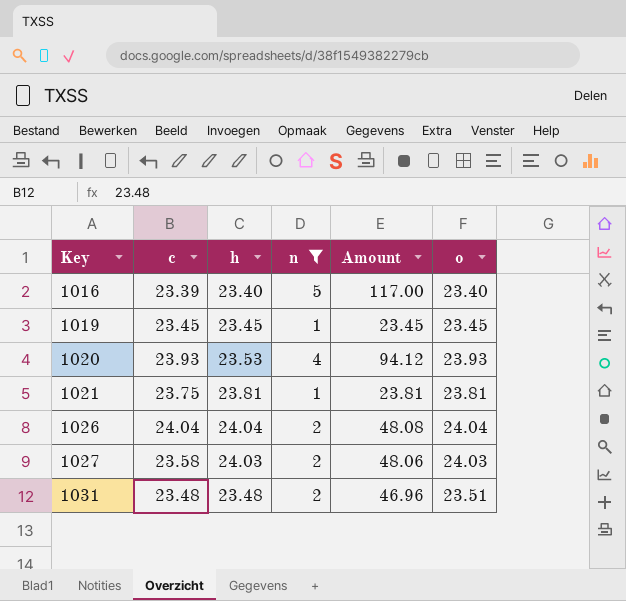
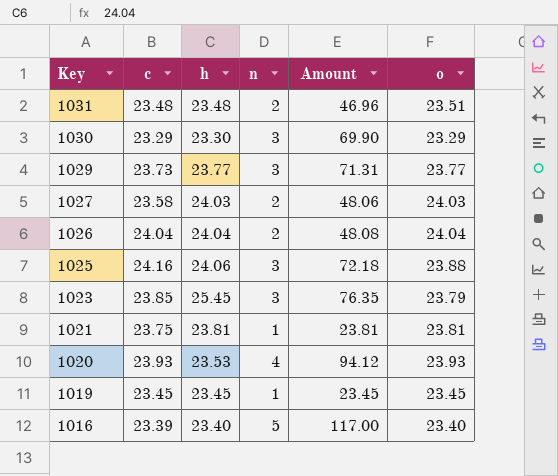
filter: n != 3 -> none
row order: Key ascending -> Key descending

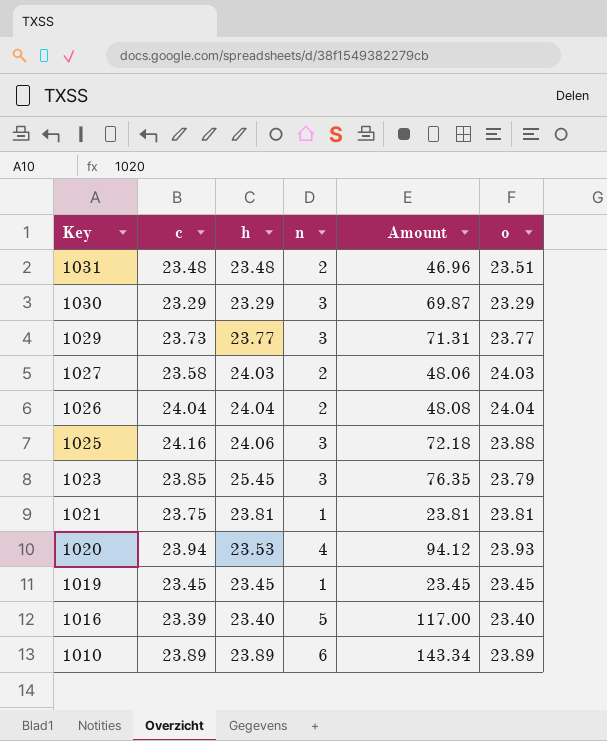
1030 | h: 23.30 -> 23.29
1030 | Amount: 69.90 -> 69.87
1020 | c: 23.93 -> 23.94
row 1010: none -> 23.89 | 23.89 | 6 | 143.34 | 23.89

